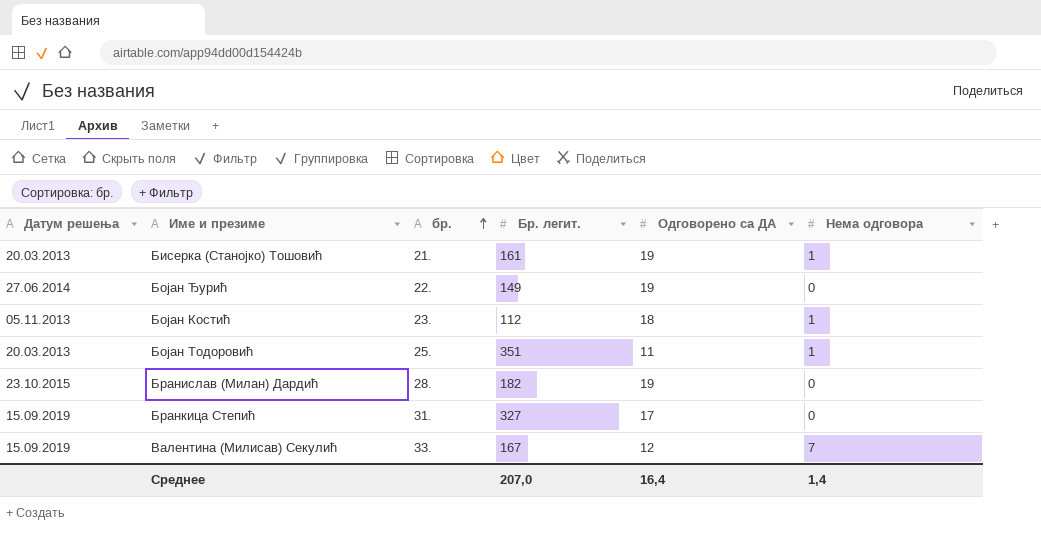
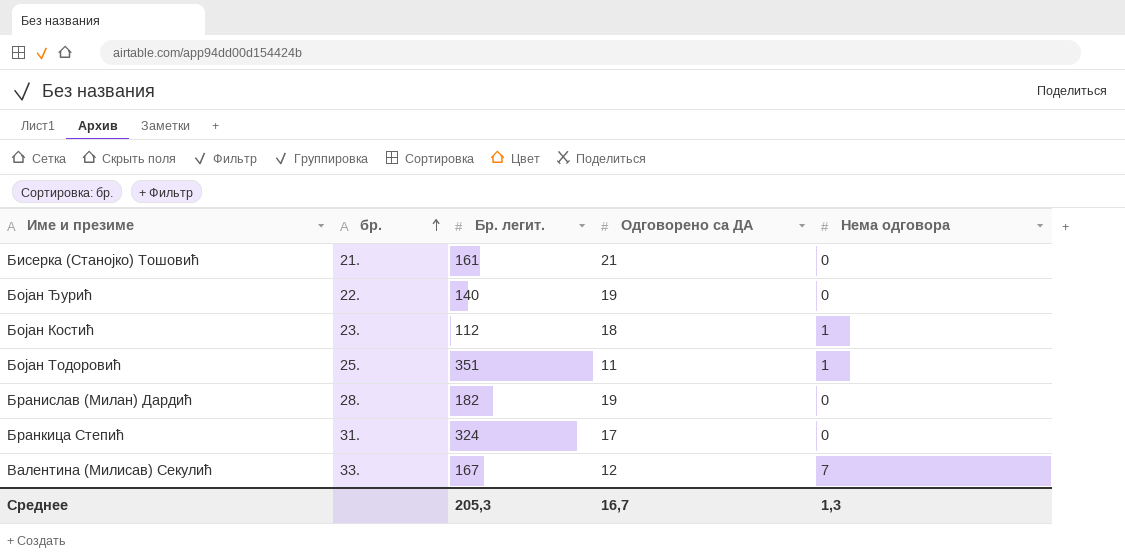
column Датум решења | position: 1 -> none
Бисерка (Станојко) Тошовић | Одговорено са ДА: 19 -> 21
Бисерка (Станојко) Тошовић | Нема одговора: 1 -> 0
Бојан Ђурић | Бр. легит.: 149 -> 140
Бранкица Степић | Бр. легит.: 327 -> 324
Среднее | Бр. легит.: 207,0 -> 205,3
Среднее | Одговорено са ДА: 16,4 -> 16,7
Среднее | Нема одговора: 1,4 -> 1,3

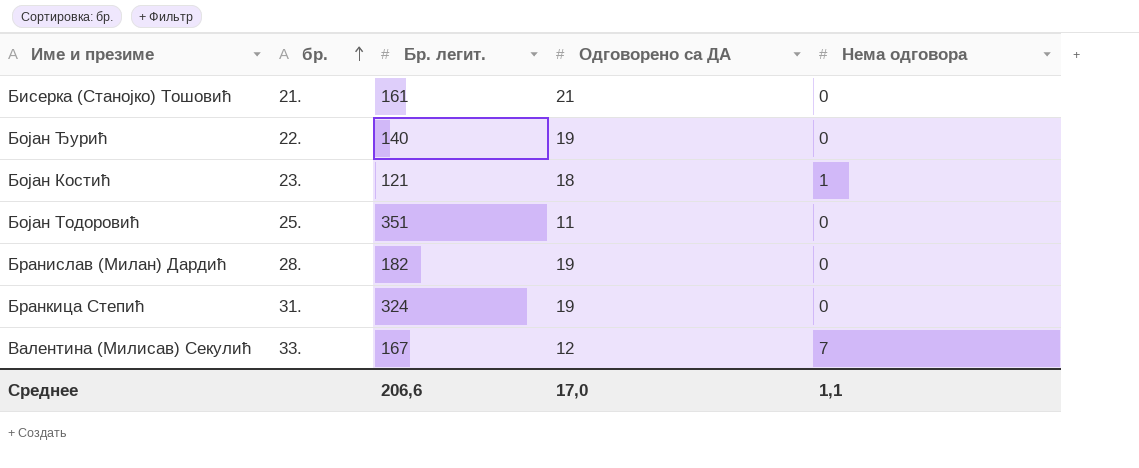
Бојан Костић | Бр. легит.: 112 -> 121
Бојан Тодоровић | Нема одговора: 1 -> 0
Бранкица Степић | Одговорено са ДА: 17 -> 19
Среднее | Бр. легит.: 205,3 -> 206,6
Среднее | Одговорено са ДА: 16,7 -> 17,0
Среднее | Нема одговора: 1,3 -> 1,1

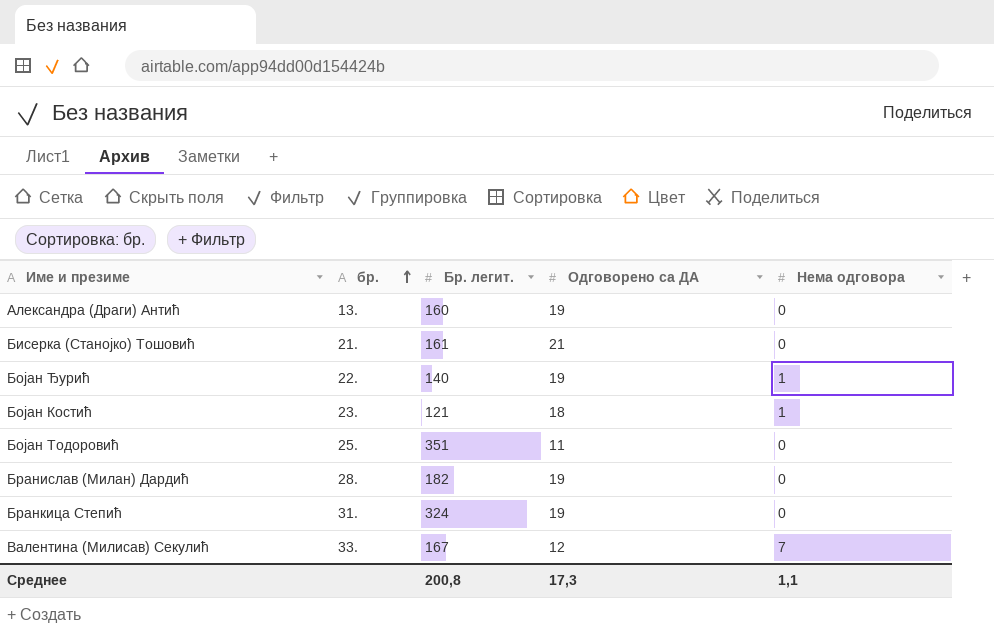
row Александра (Драги) Антић: none -> 13. | 160 | 19 | 0
Бојан Ђурић | Нема одговора: 0 -> 1
Среднее | Бр. легит.: 206,6 -> 200,8
Среднее | Одговорено са ДА: 17,0 -> 17,3

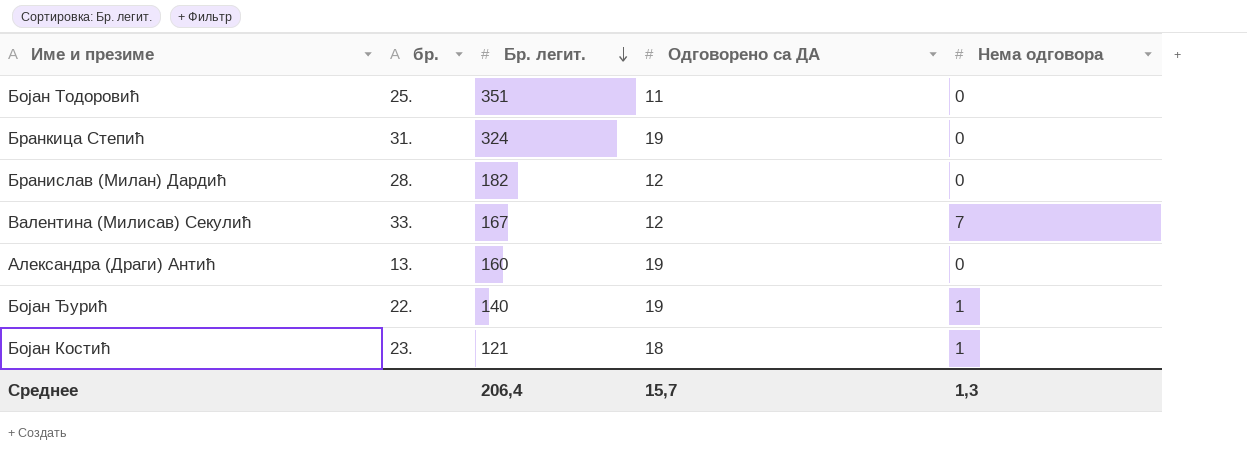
row order: бр. ascending -> Бр. легит. descending
row Бисерка (Станојко) Тошовић: 21. | 161 | 21 | 0 -> none
Бранислав (Милан) Дардић | Одговорено са ДА: 19 -> 12
Среднее | Бр. легит.: 200,8 -> 206,4
Среднее | Одговорено са ДА: 17,3 -> 15,7
Среднее | Нема одговора: 1,1 -> 1,3

